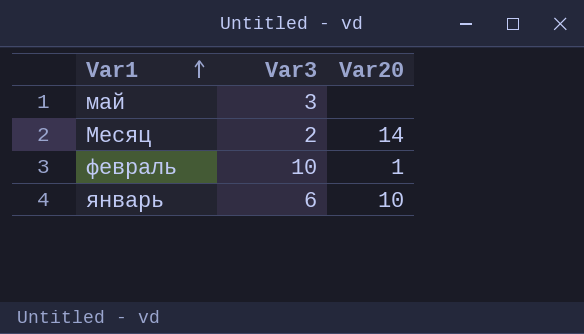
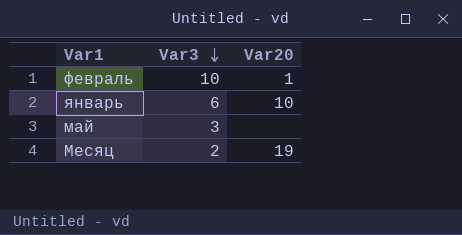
row order: Var1 ascending -> Var3 descending
Месяц | Var20: 14 -> 19

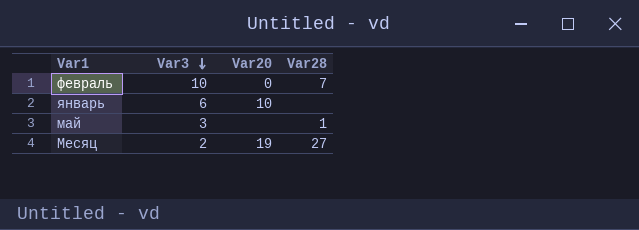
column Var28 | position: none -> 4
февраль | Var20: 1 -> 0

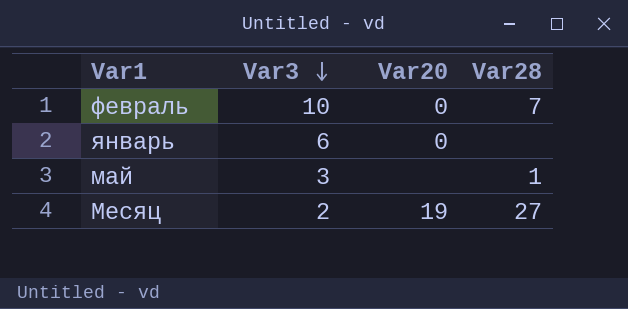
январь | Var20: 10 -> 0

